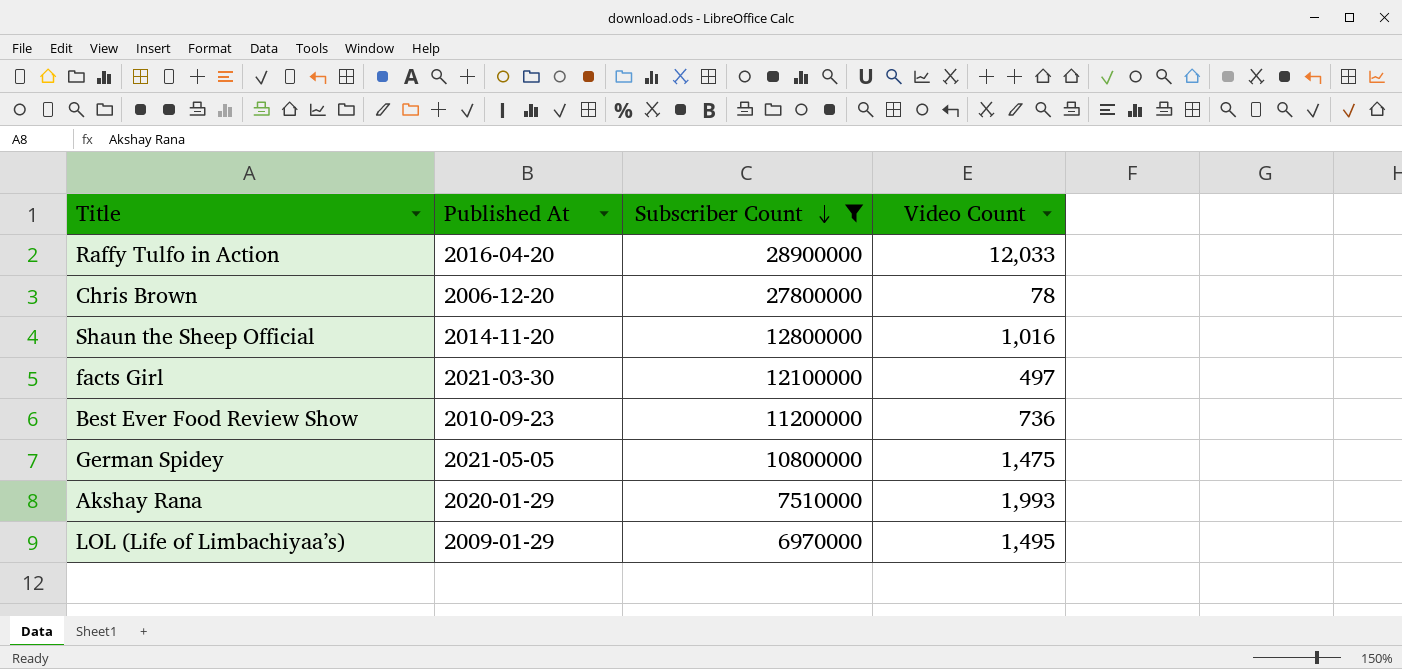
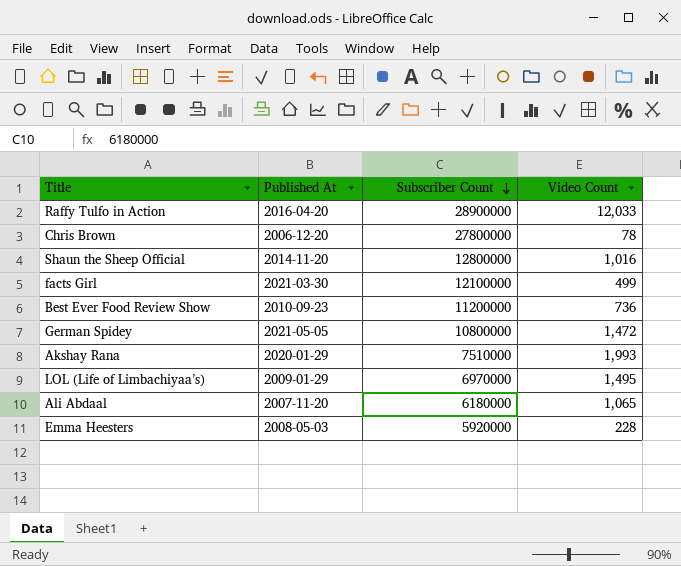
filter: Subscriber Count >= 6970000 -> none
facts Girl | Video Count: 497 -> 499
German Spidey | Video Count: 1,475 -> 1,472

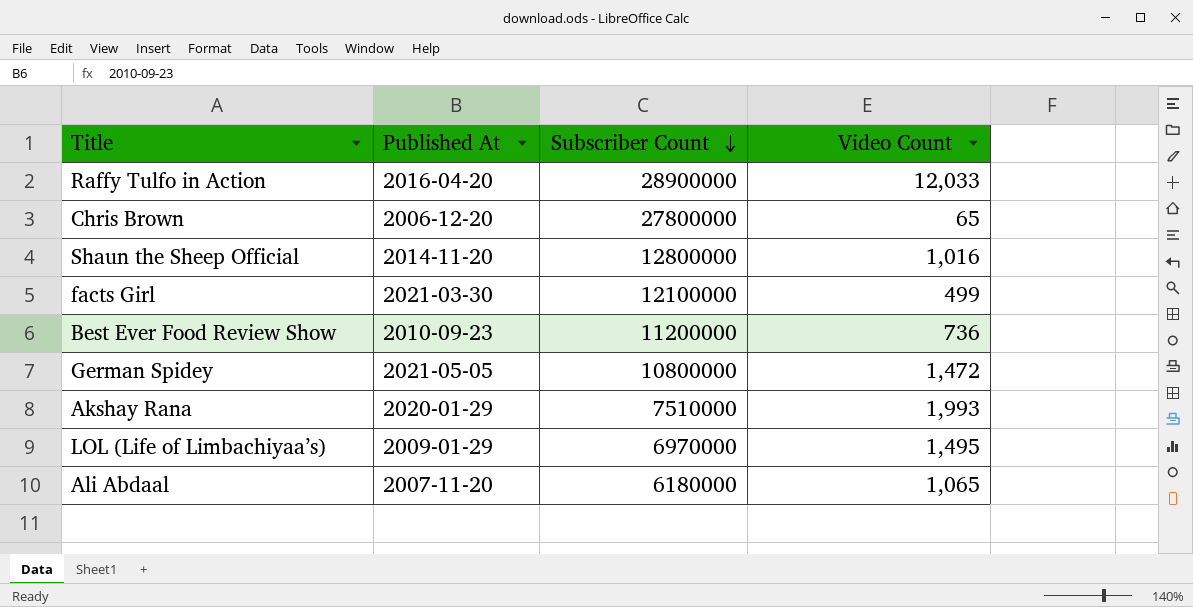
row Emma Heesters: 2008-05-03 | 5920000 | 228 -> none
Chris Brown | Video Count: 78 -> 65

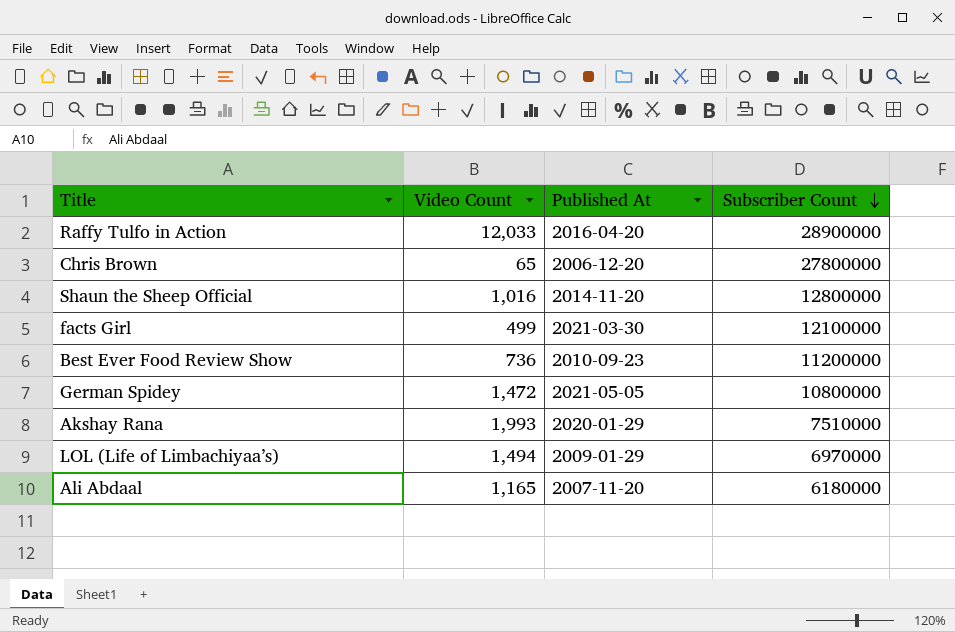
column Video Count | position: 4 -> 2
LOL (Life of Limbachiyaa’s) | Video Count: 1,495 -> 1,494
Ali Abdaal | Video Count: 1,065 -> 1,165

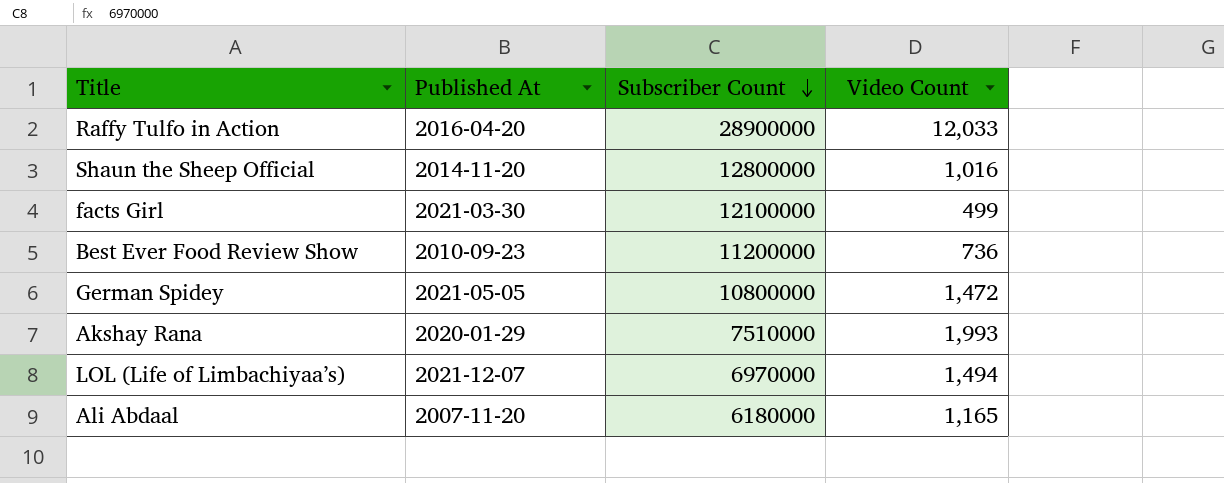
column Video Count | position: 2 -> 4
row Chris Brown: 65 | 2006-12-20 | 27800000 -> none
LOL (Life of Limbachiyaa’s) | Published At: 2009-01-29 -> 2021-12-07

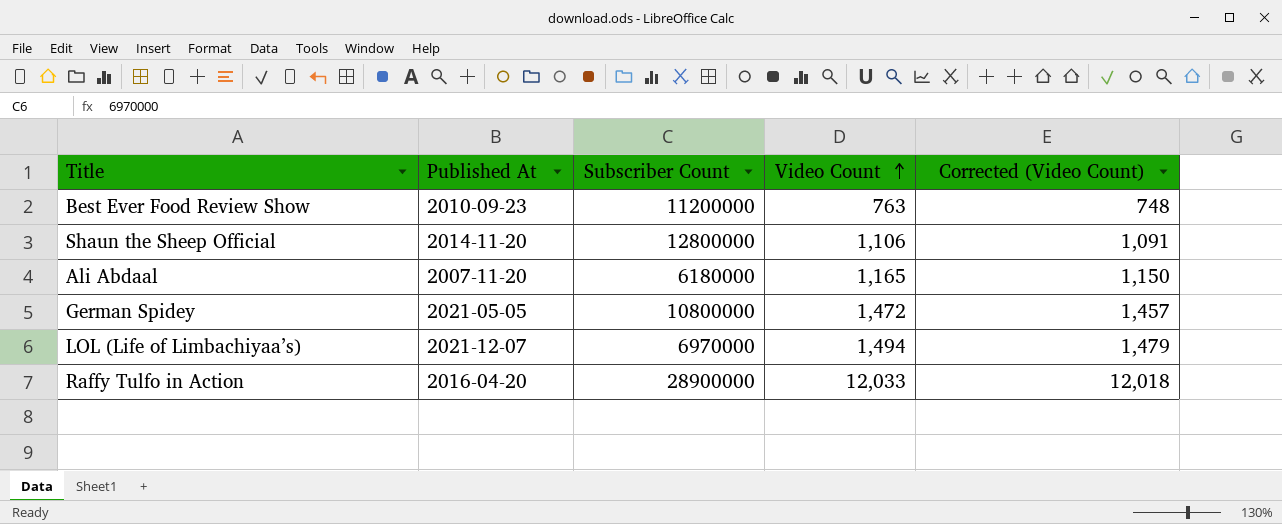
row order: Subscriber Count descending -> Video Count ascending
column Corrected (Video Count) | formula: none -> [Video Count] - 15
row facts Girl: 2021-03-30 | 12100000 | 499 -> none
row Akshay Rana: 2020-01-29 | 7510000 | 1,993 -> none
Best Ever Food Review Show | Video Count: 736 -> 763
Shaun the Sheep Official | Video Count: 1,016 -> 1,106

